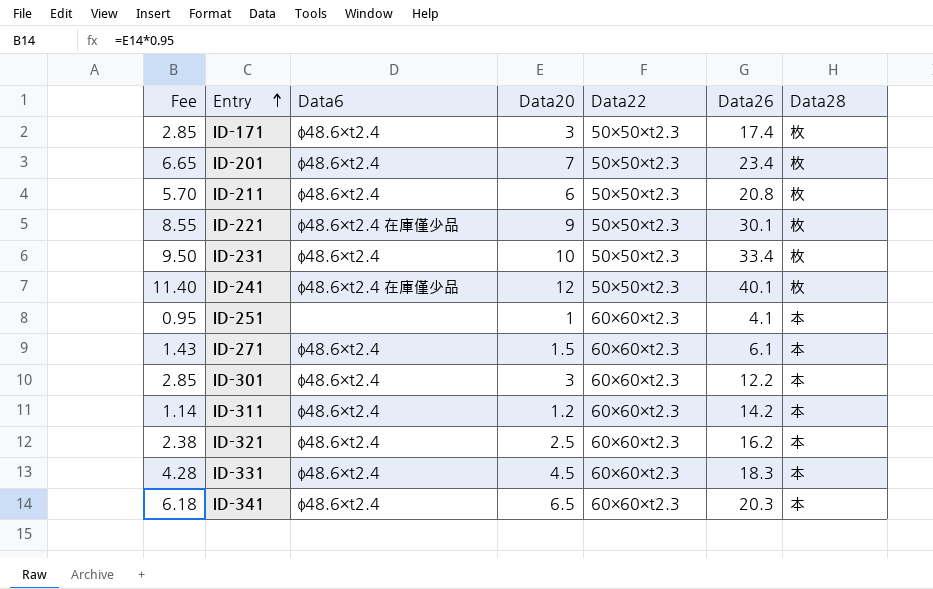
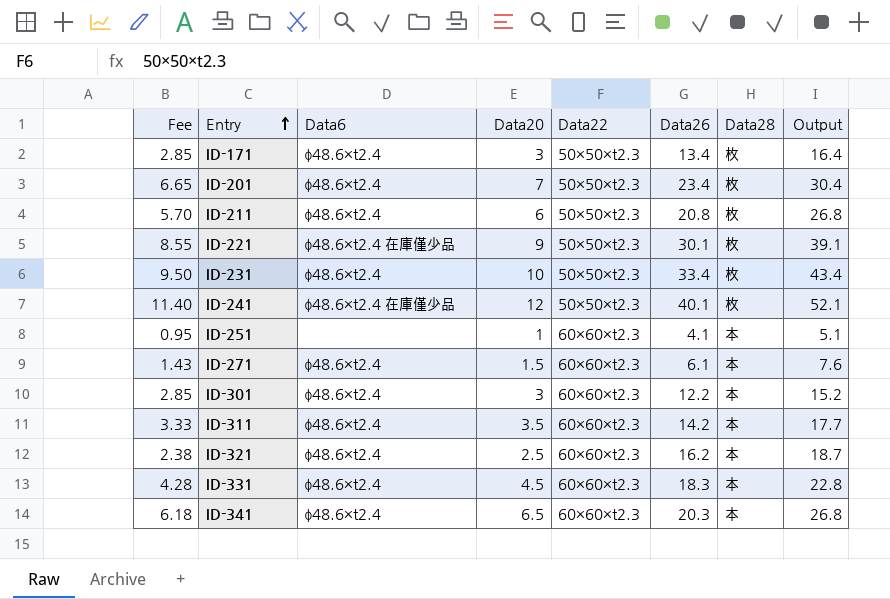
column Output | formula: none -> [Data20] + [Data26]
ID-171 | Data26: 17.4 -> 13.4
ID-311 | Fee: 1.14 -> 3.33
ID-311 | Data20: 1.2 -> 3.5

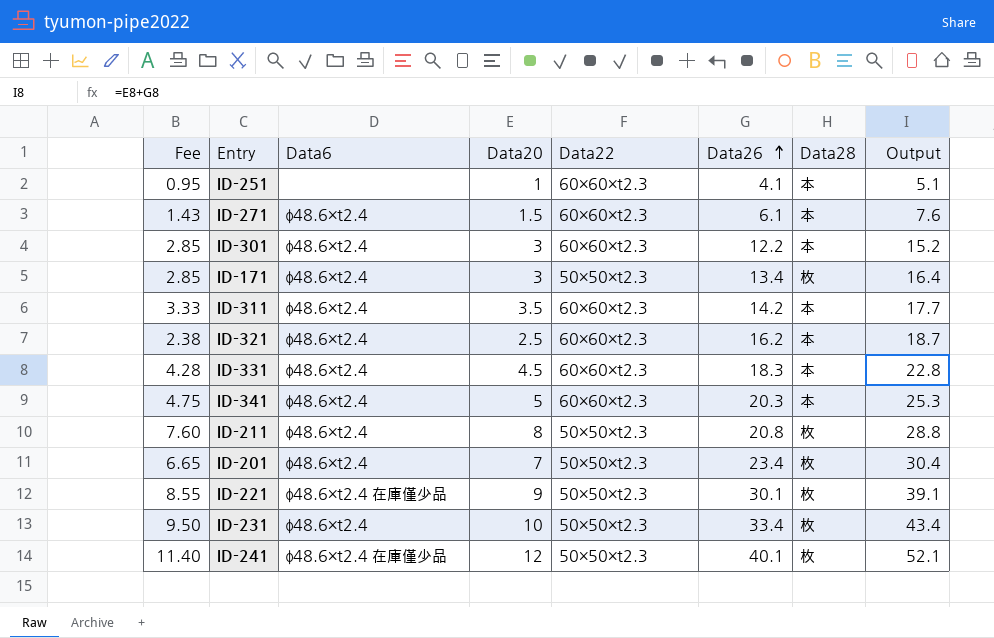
row order: Entry ascending -> Data26 ascending
ID-341 | Fee: 6.18 -> 4.75
ID-341 | Data20: 6.5 -> 5
ID-341 | Output: 26.8 -> 25.3
ID-211 | Fee: 5.70 -> 7.60
ID-211 | Data20: 6 -> 8
ID-211 | Output: 26.8 -> 28.8

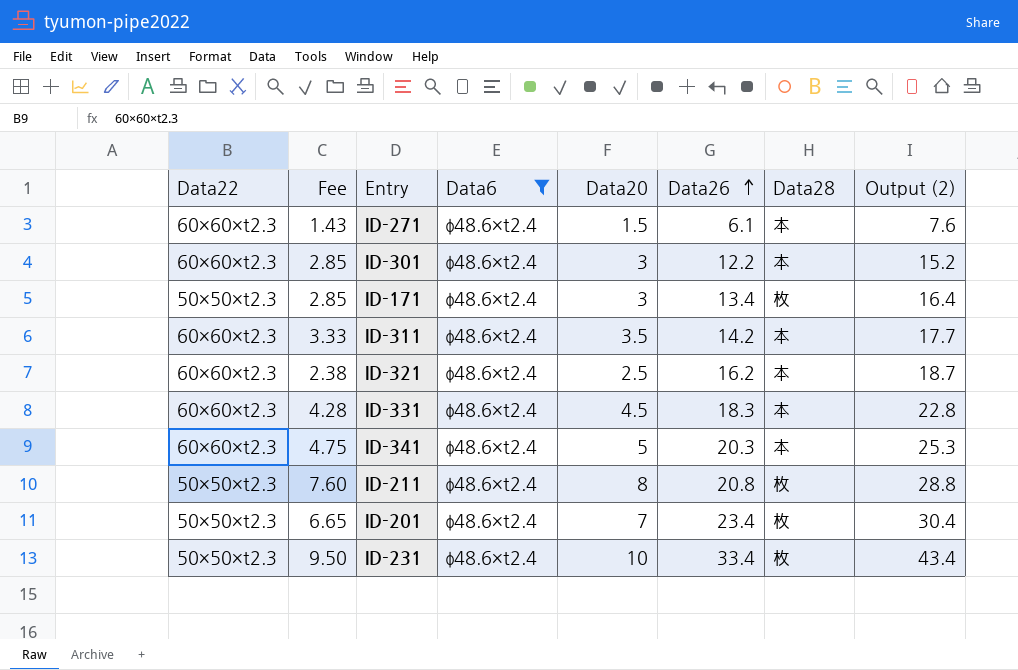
filter: none -> Data6 = φ48.6×t2.4
column Data22 | position: 5 -> 1
column name: Output -> Output (2)

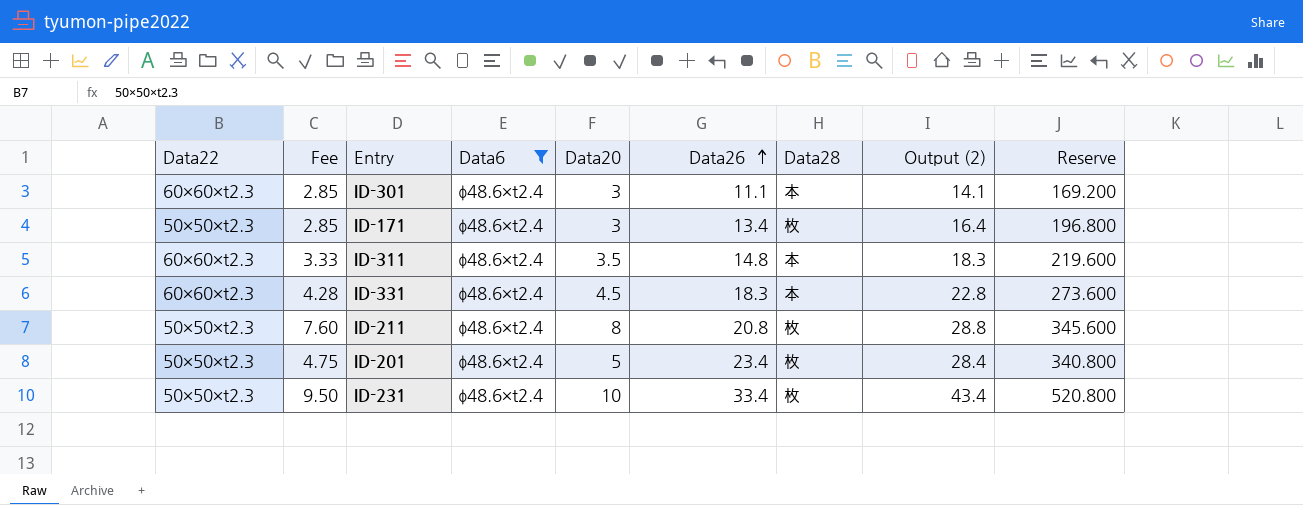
column Reserve | formula: none -> [Output (2)] * 12
row ID-271: 60×60×t2.3 | 1.43 | φ48.6×t2.4 | 1.5 | 6.1 | 本 | 7.6 -> none
row ID-321: 60×60×t2.3 | 2.38 | φ48.6×t2.4 | 2.5 | 16.2 | 本 | 18.7 -> none
row ID-341: 60×60×t2.3 | 4.75 | φ48.6×t2.4 | 5 | 20.3 | 本 | 25.3 -> none
ID-301 | Data26: 12.2 -> 11.1
ID-301 | Output (2): 15.2 -> 14.1
ID-311 | Data26: 14.2 -> 14.8
ID-311 | Output (2): 17.7 -> 18.3
ID-201 | Fee: 6.65 -> 4.75
ID-201 | Data20: 7 -> 5
ID-201 | Output (2): 30.4 -> 28.4

